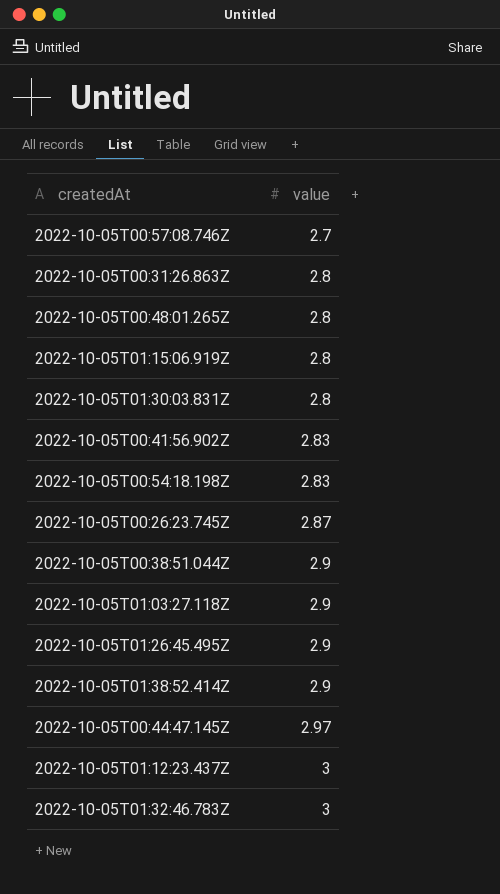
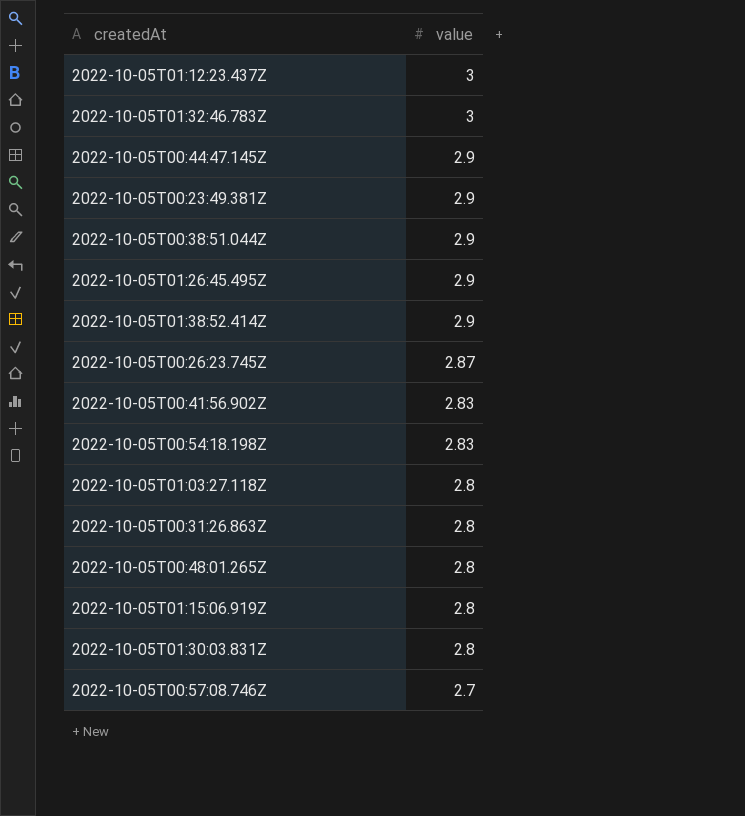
row order: value ascending -> value descending
2022-10-05T00:44:47.145Z | value: 2.97 -> 2.9
row 2022-10-05T00:23:49.381Z: none -> 2.9
2022-10-05T01:03:27.118Z | value: 2.9 -> 2.8

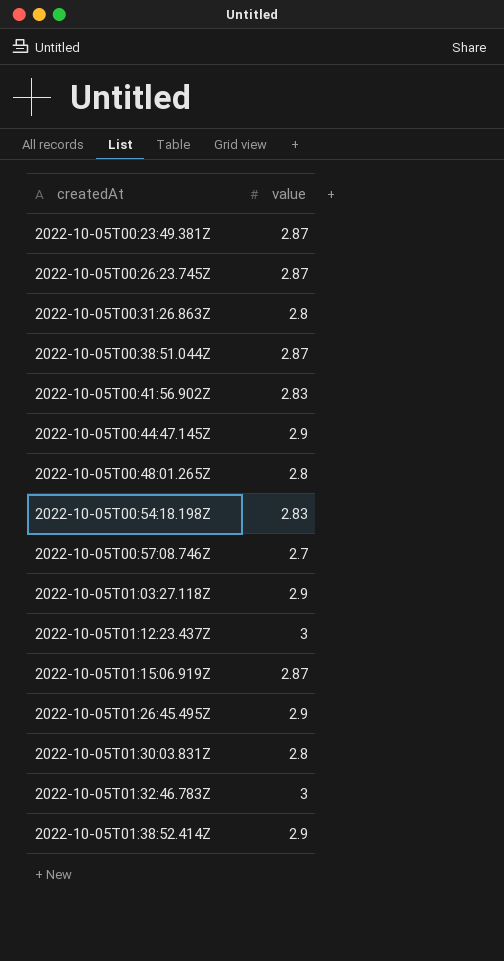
row order: value descending -> createdAt ascending
2022-10-05T00:23:49.381Z | value: 2.9 -> 2.87
2022-10-05T00:38:51.044Z | value: 2.9 -> 2.87
2022-10-05T01:03:27.118Z | value: 2.8 -> 2.9
2022-10-05T01:15:06.919Z | value: 2.8 -> 2.87

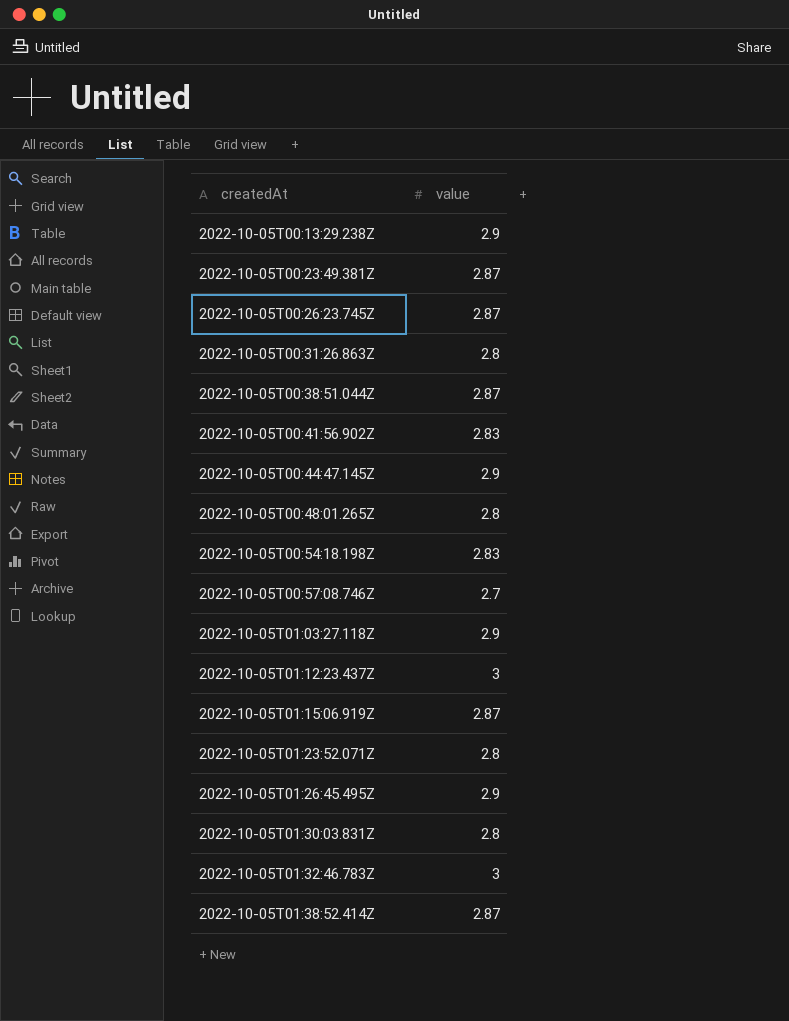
row 2022-10-05T00:13:29.238Z: none -> 2.9
row 2022-10-05T01:23:52.071Z: none -> 2.8
2022-10-05T01:38:52.414Z | value: 2.9 -> 2.87

